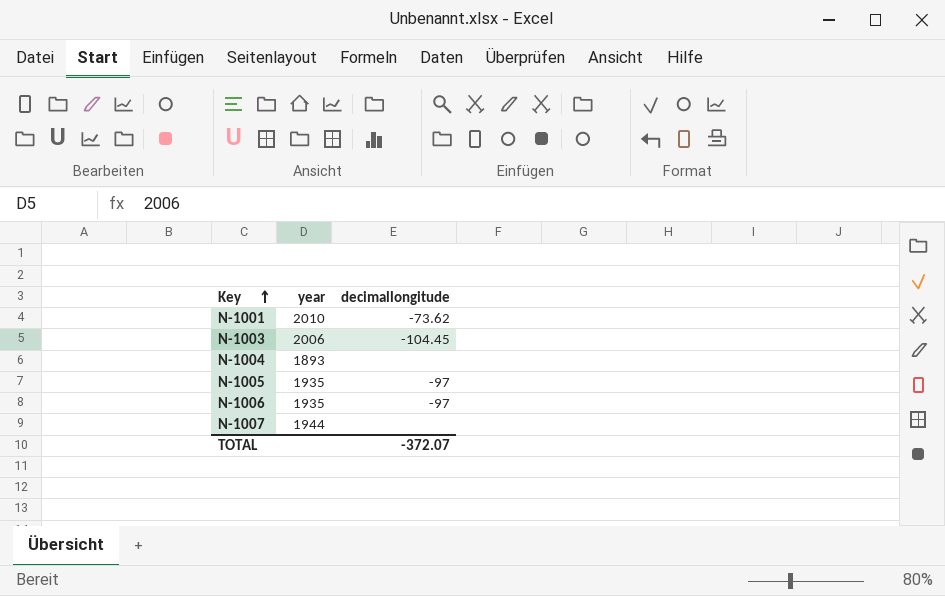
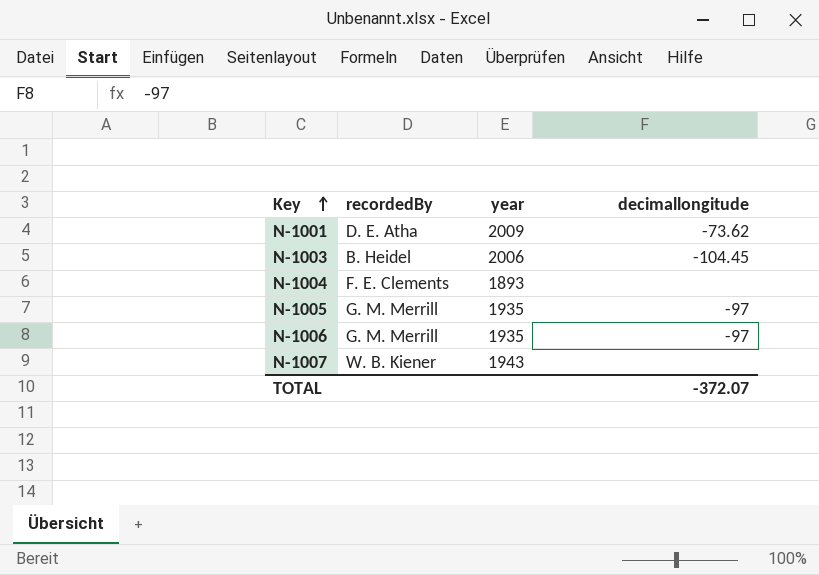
column recordedBy | position: none -> 2
N-1001 | year: 2010 -> 2009
N-1007 | year: 1944 -> 1943

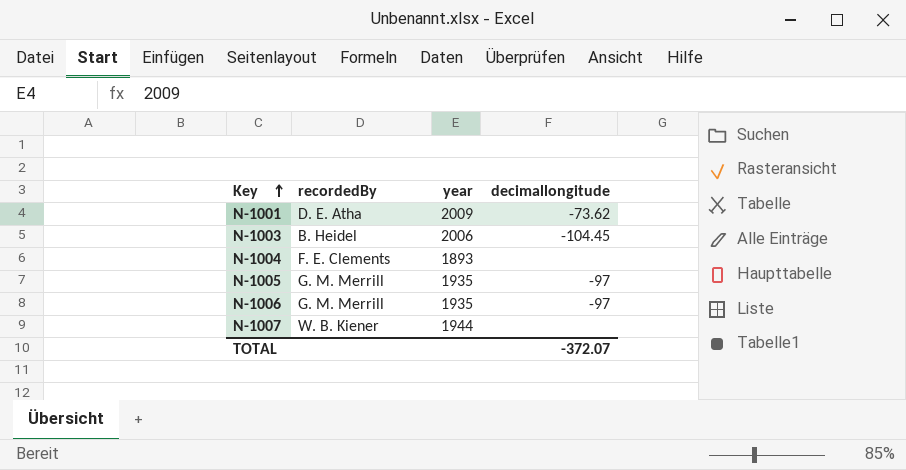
N-1007 | year: 1943 -> 1944

